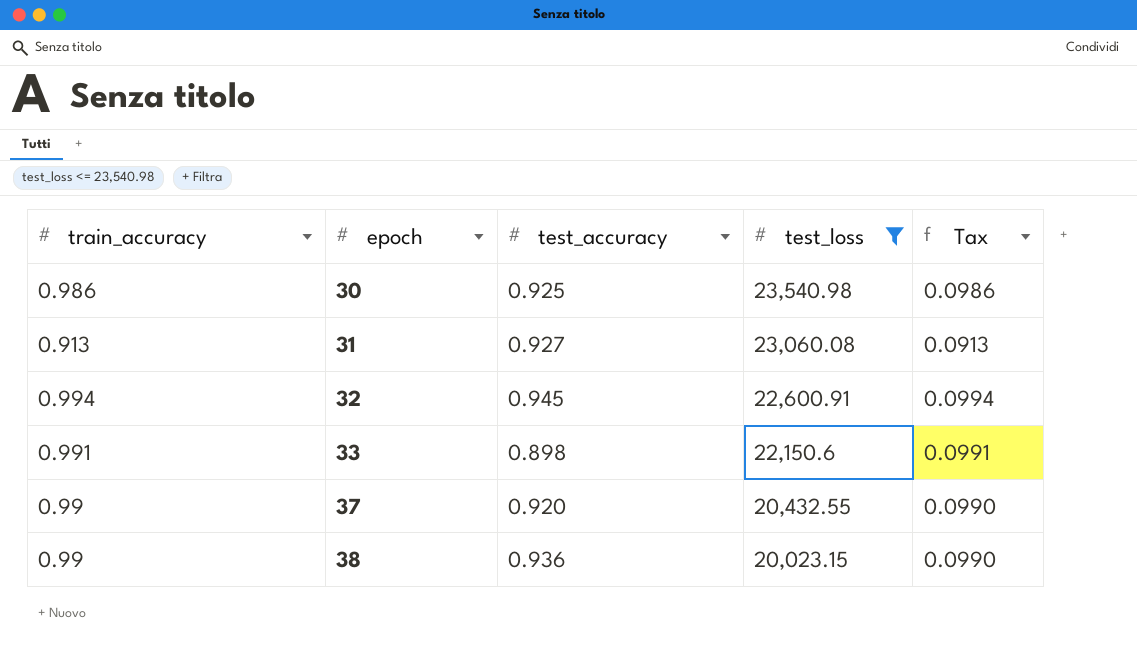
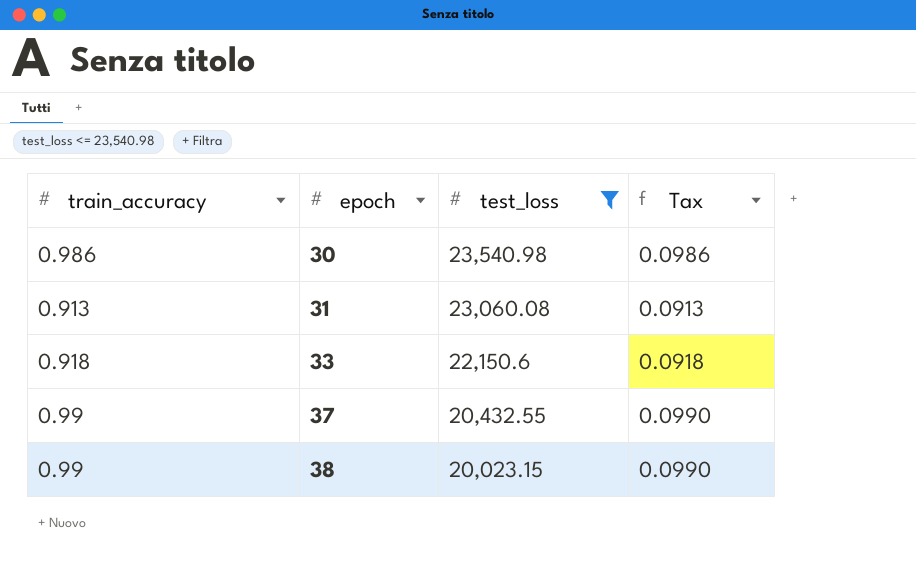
column test_accuracy | position: 3 -> none
row 32: 0.994 | 0.945 | 22,600.91 | 0.0994 -> none
33 | train_accuracy: 0.991 -> 0.918
33 | Tax: 0.0991 -> 0.0918

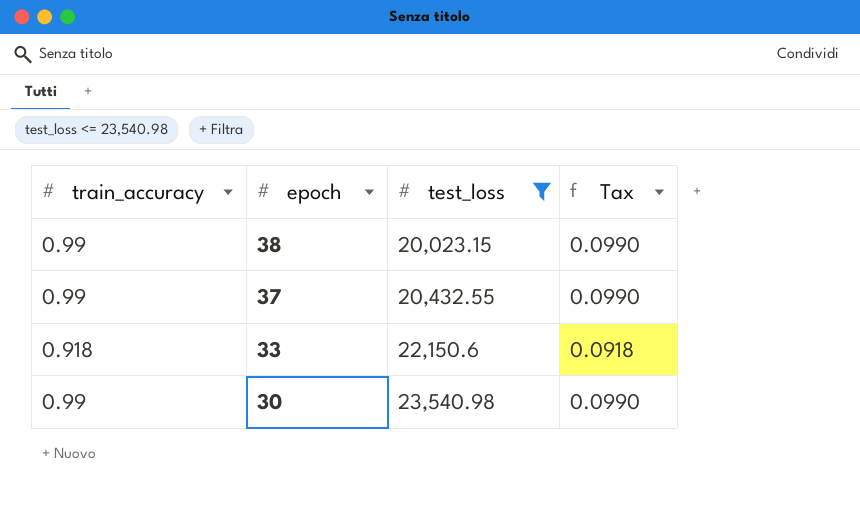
row order: epoch ascending -> epoch descending
row 31: 0.913 | 23,060.08 | 0.0913 -> none
30 | train_accuracy: 0.986 -> 0.99
30 | Tax: 0.0986 -> 0.0990

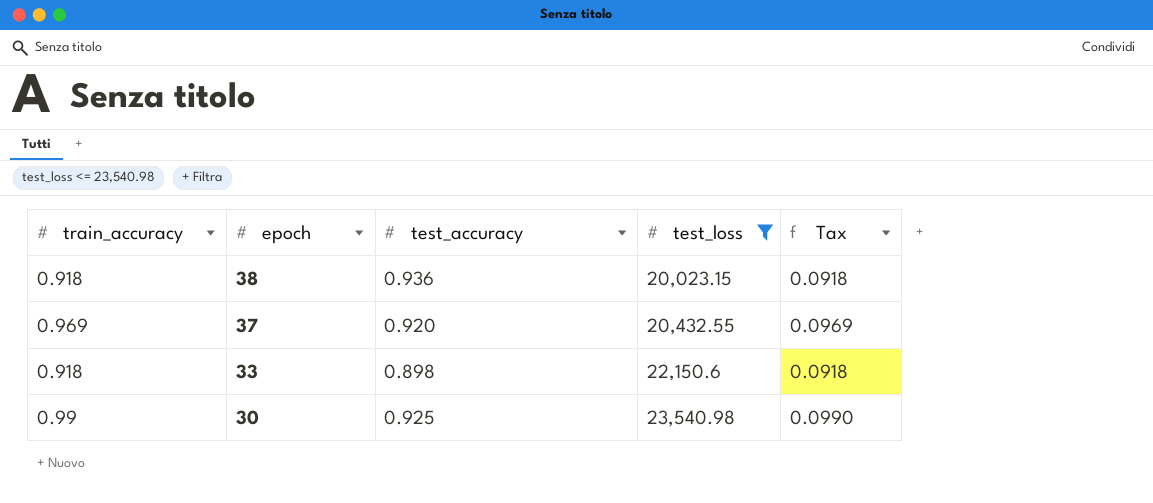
column test_accuracy | position: none -> 3
38 | train_accuracy: 0.99 -> 0.918
38 | Tax: 0.0990 -> 0.0918
37 | train_accuracy: 0.99 -> 0.969
37 | Tax: 0.0990 -> 0.0969

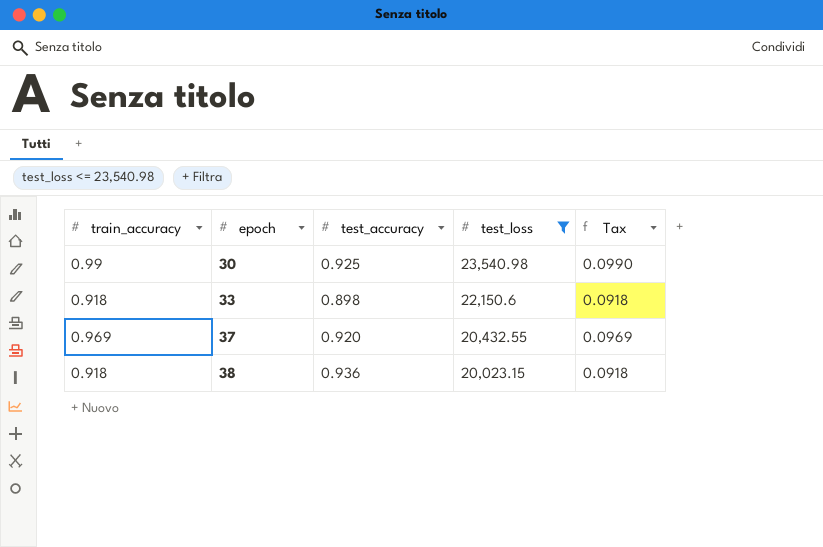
row order: epoch descending -> epoch ascending

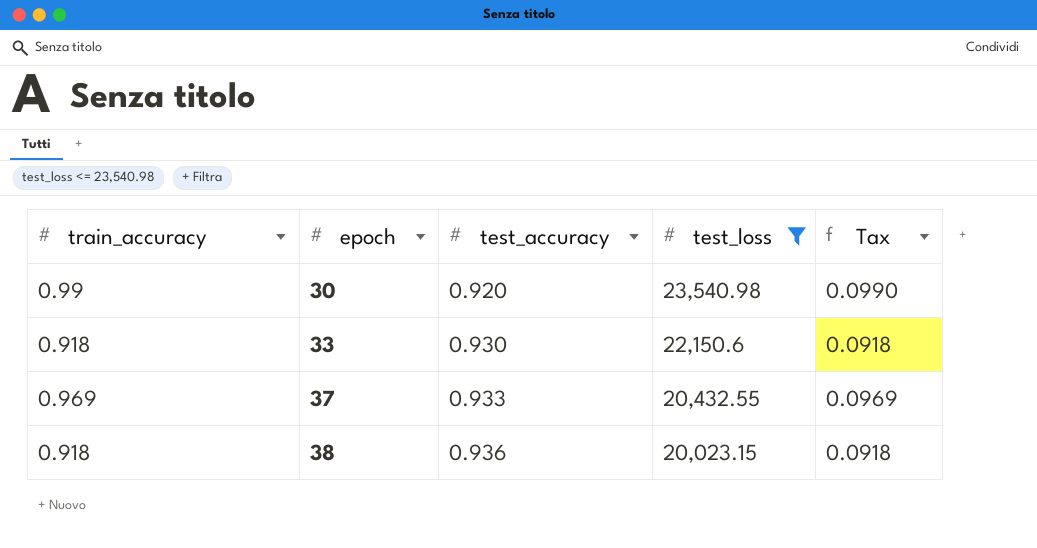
30 | test_accuracy: 0.925 -> 0.920
33 | test_accuracy: 0.898 -> 0.930
37 | test_accuracy: 0.920 -> 0.933

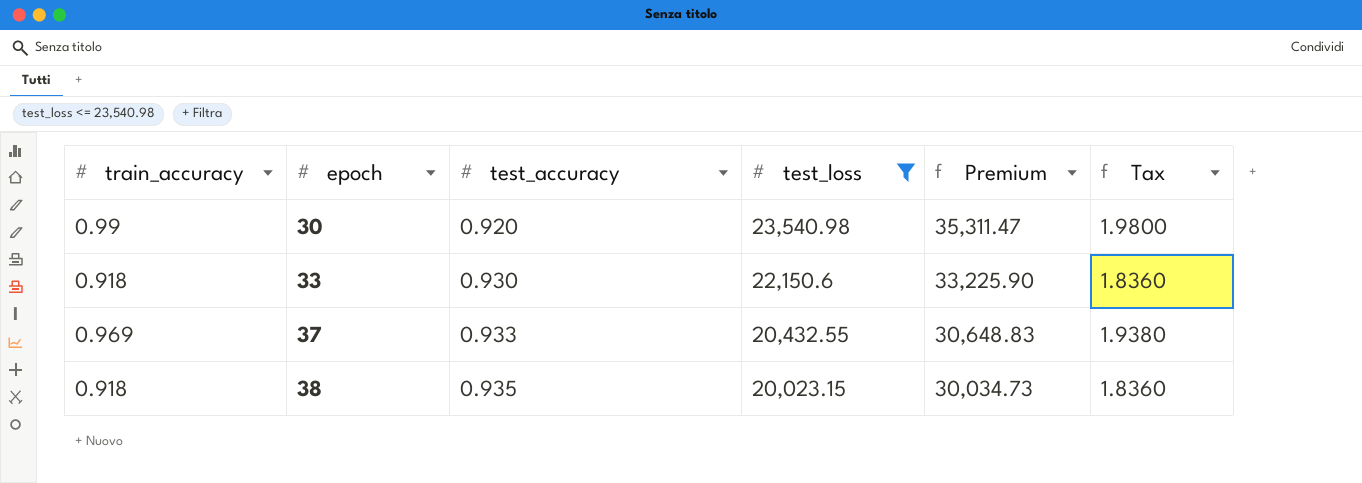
column Premium | formula: none -> [test_loss] * 1.5
column Tax | formula: [train_accuracy] * 0.1 -> [train_accuracy] * 2
38 | test_accuracy: 0.936 -> 0.935

